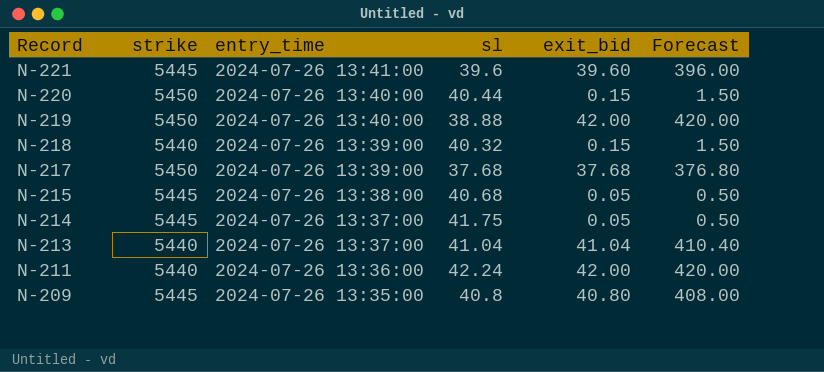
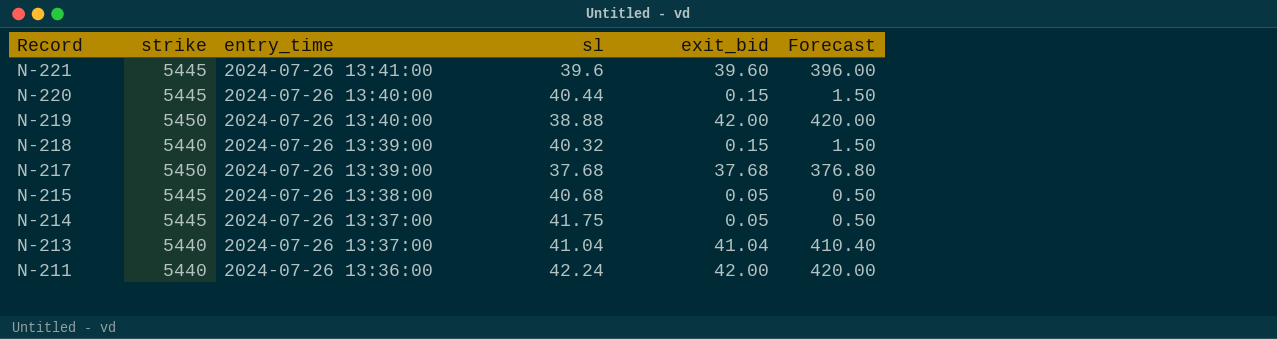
row N-209: 5445 | 2024-07-26 13:35:00 | 40.8 | 40.80 | 408.00 -> none
N-220 | strike: 5450 -> 5445

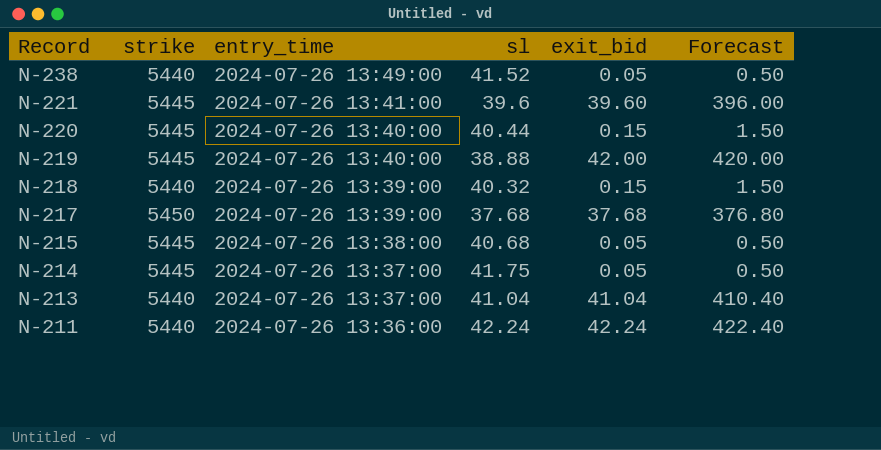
row N-238: none -> 5440 | 2024-07-26 13:49:00 | 41.52 | 0.05 | 0.50
N-219 | strike: 5450 -> 5445
N-211 | exit_bid: 42.00 -> 42.24
N-211 | Forecast: 420.00 -> 422.40

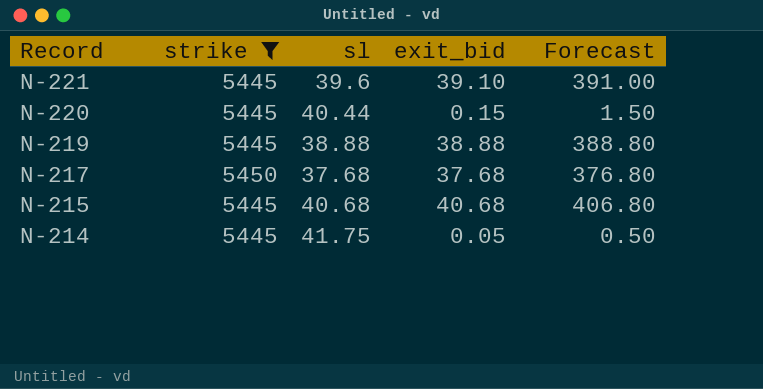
filter: none -> strike != 5440
column entry_time | position: 3 -> none
N-221 | exit_bid: 39.60 -> 39.10
N-221 | Forecast: 396.00 -> 391.00
N-219 | exit_bid: 42.00 -> 38.88
N-219 | Forecast: 420.00 -> 388.80
N-215 | exit_bid: 0.05 -> 40.68
N-215 | Forecast: 0.50 -> 406.80

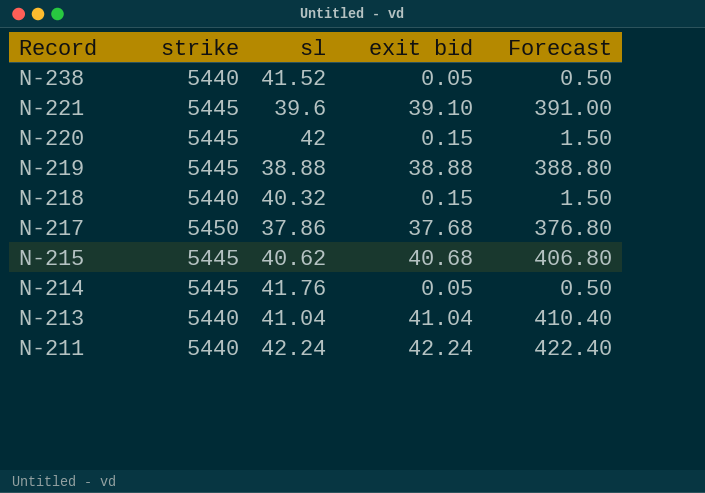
filter: strike != 5440 -> none
column name: exit_bid -> exit bid
N-220 | sl: 40.44 -> 42
N-217 | sl: 37.68 -> 37.86
N-215 | sl: 40.68 -> 40.62
N-214 | sl: 41.75 -> 41.76

